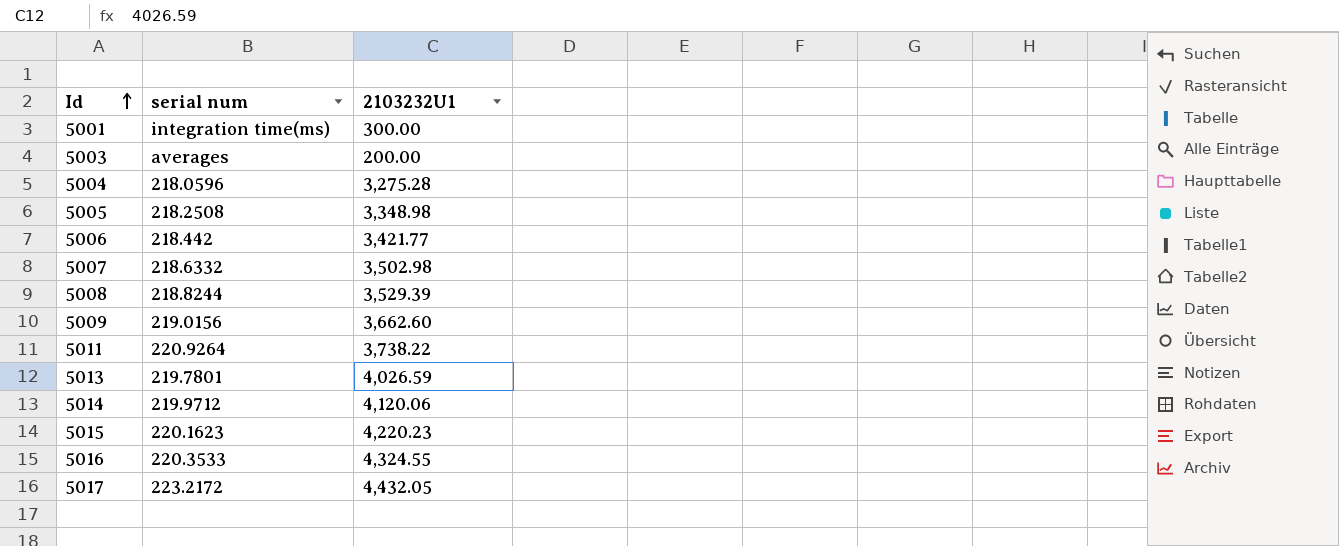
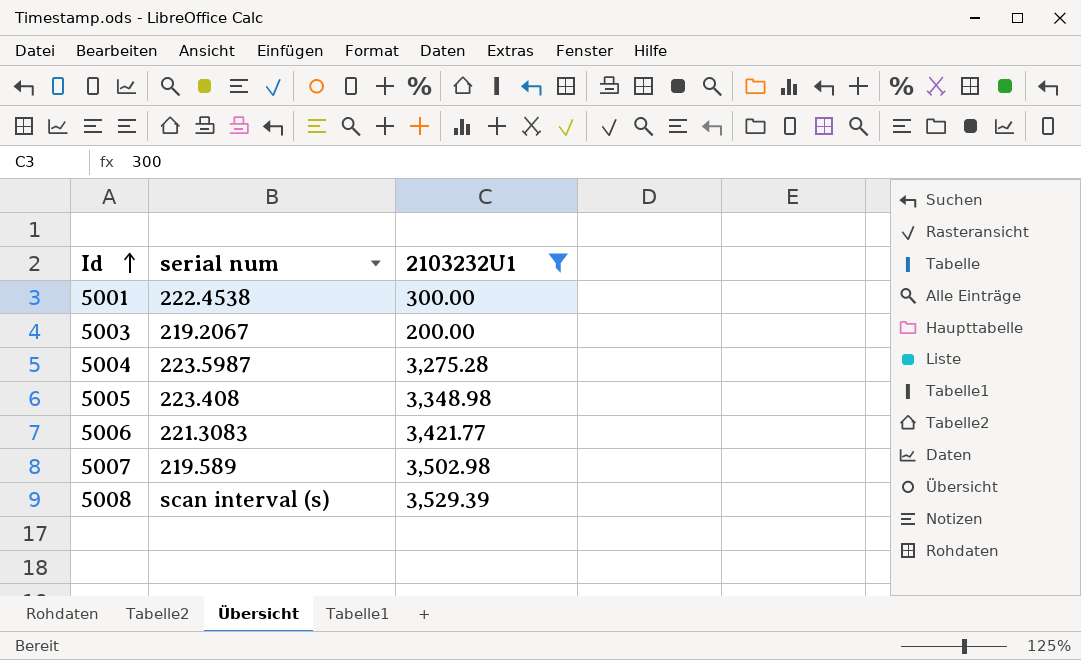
filter: none -> 2103232U1 <= 3,529.39
5001 | serial num: integration time(ms) -> 222.4538
5003 | serial num: averages -> 219.2067
5004 | serial num: 218.0596 -> 223.5987
5005 | serial num: 218.2508 -> 223.408
5006 | serial num: 218.442 -> 221.3083
5007 | serial num: 218.6332 -> 219.589
5008 | serial num: 218.8244 -> scan interval (s)

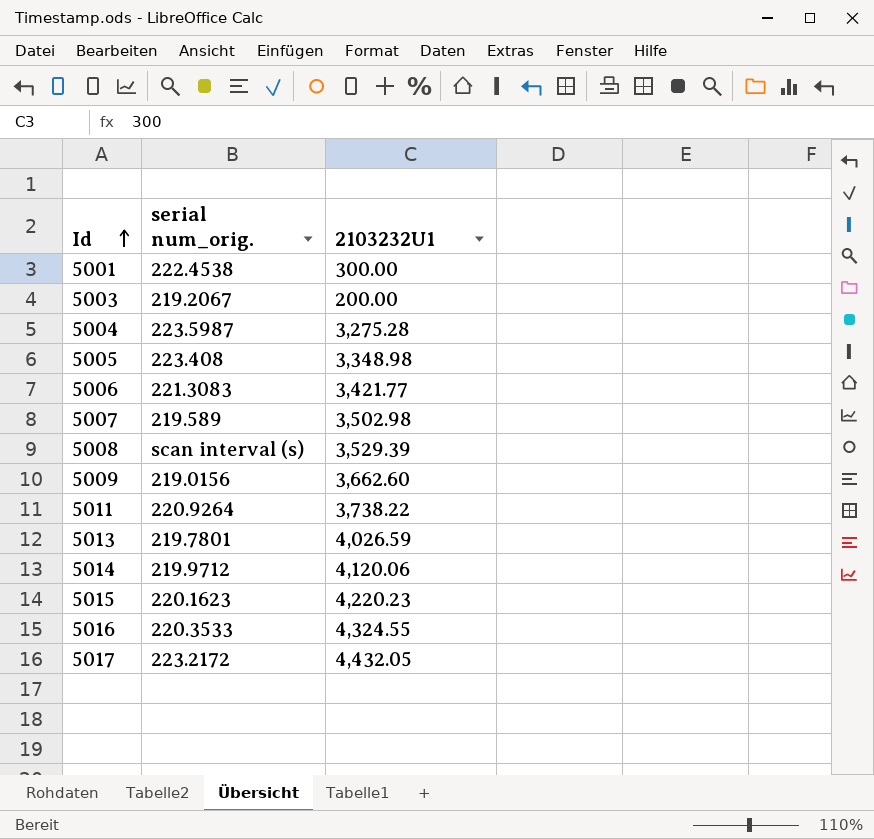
filter: 2103232U1 <= 3,529.39 -> none
column name: serial num -> serial num_orig.

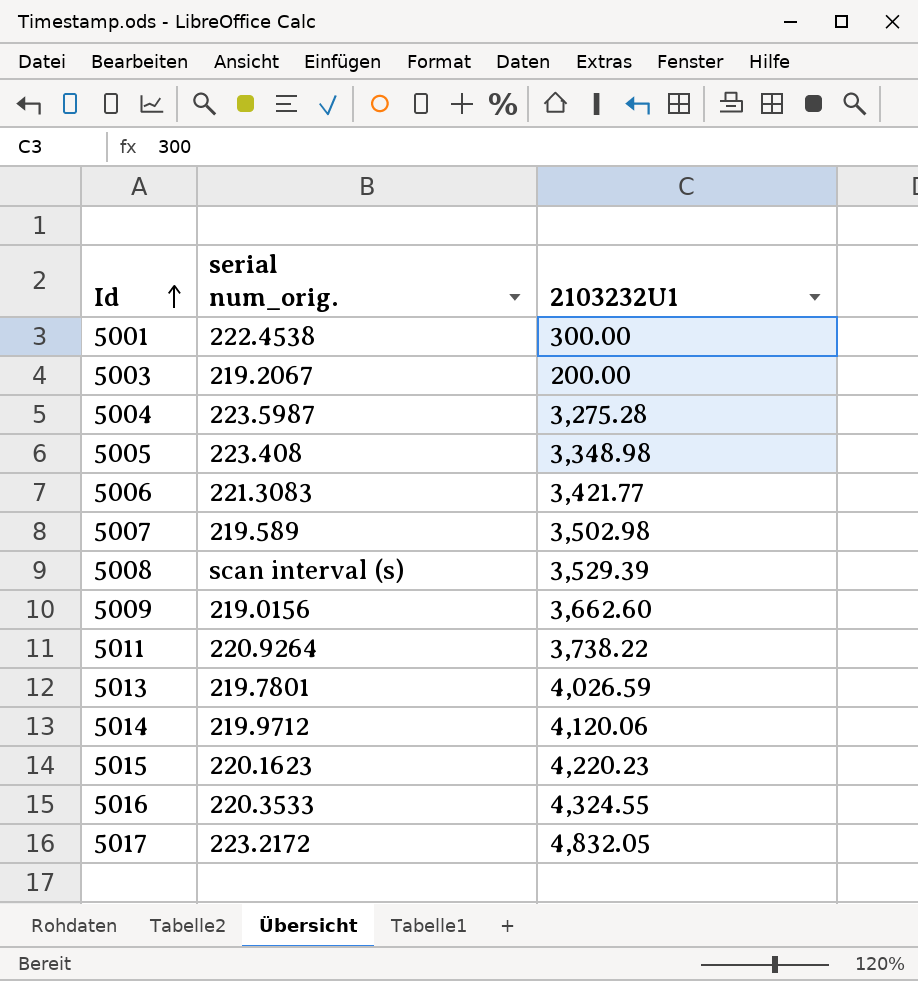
5017 | 2103232U1: 4,432.05 -> 4,832.05

